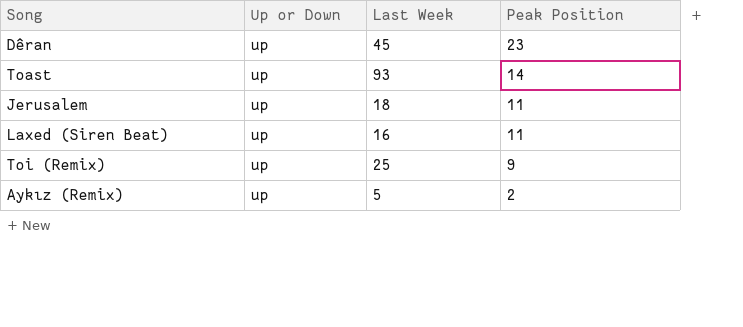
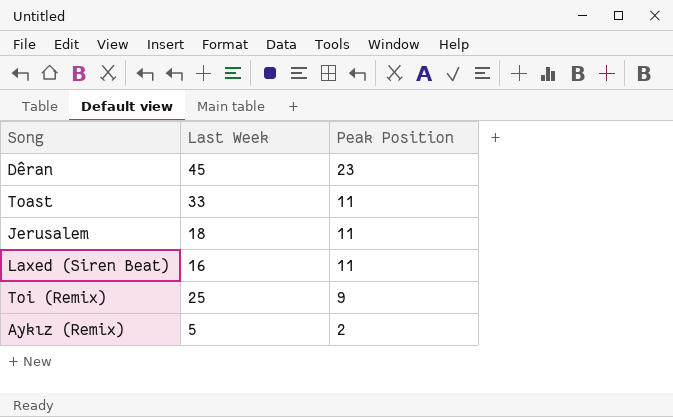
column Up or Down | position: 2 -> none
Toast | Last Week: 93 -> 33
Toast | Peak Position: 14 -> 11

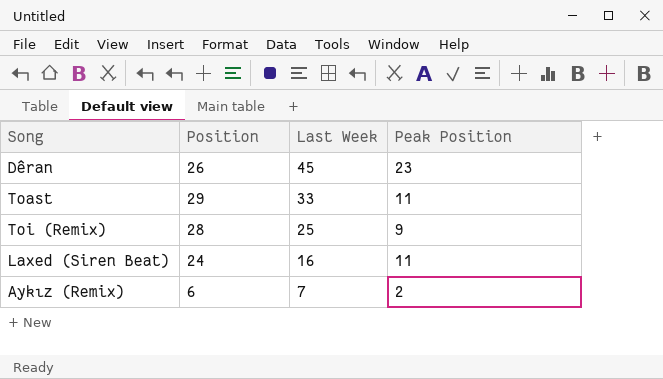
row order: Peak Position descending -> Last Week descending
column Position | position: none -> 2
row Jerusalem: 18 | 11 -> none
Aykız (Remix) | Last Week: 5 -> 7

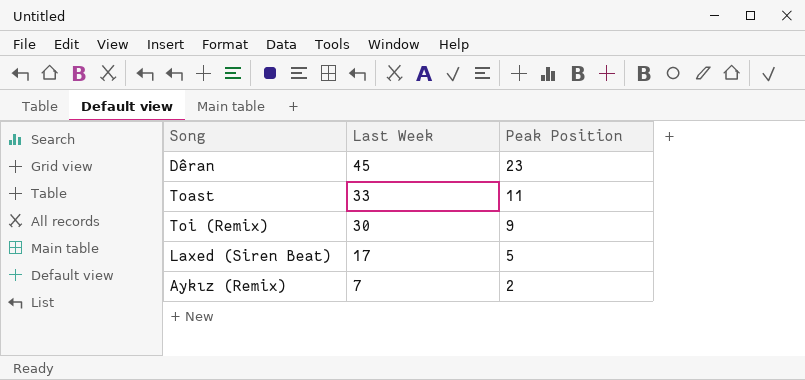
column Position | position: 2 -> none
Toi (Remix) | Last Week: 25 -> 30
Laxed (Siren Beat) | Last Week: 16 -> 17
Laxed (Siren Beat) | Peak Position: 11 -> 5

